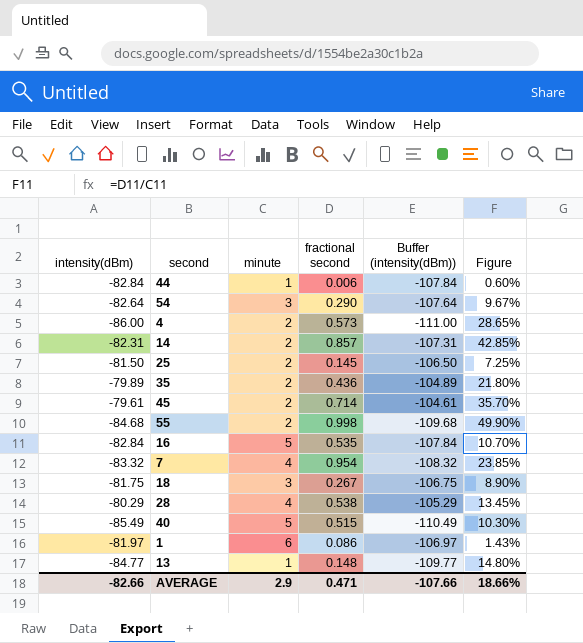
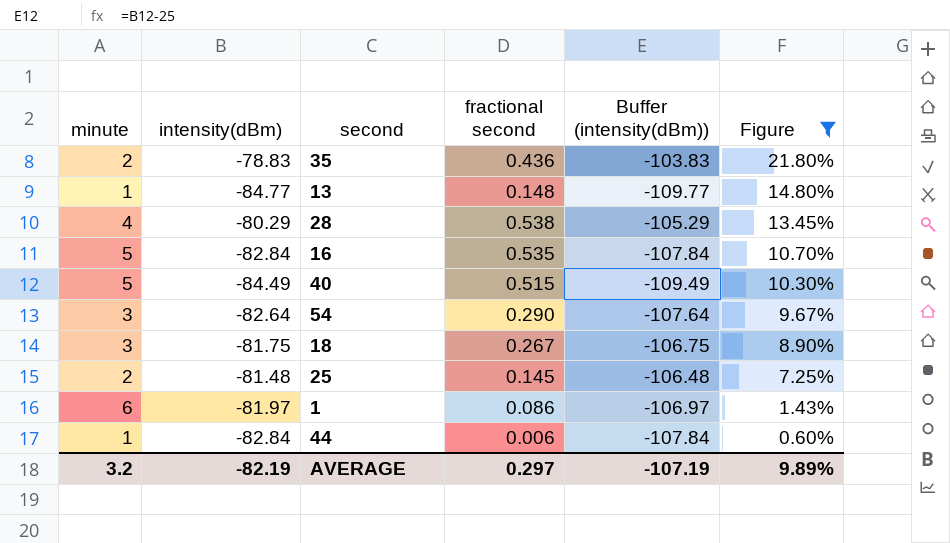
filter: none -> Figure <= 21.80%
row order: none -> Figure descending
column minute | position: 3 -> 1
35 | intensity(dBm): -79.89 -> -78.83
35 | Buffer (intensity(dBm)): -104.89 -> -103.83
40 | intensity(dBm): -85.49 -> -84.49
40 | Buffer (intensity(dBm)): -110.49 -> -109.49
25 | intensity(dBm): -81.50 -> -81.48
25 | Buffer (intensity(dBm)): -106.50 -> -106.48
AVERAGE | minute: 2.9 -> 3.2
AVERAGE | intensity(dBm): -82.66 -> -82.19
AVERAGE | fractional second: 0.471 -> 0.297
AVERAGE | Buffer (intensity(dBm)): -107.66 -> -107.19
AVERAGE | Figure: 18.66% -> 9.89%

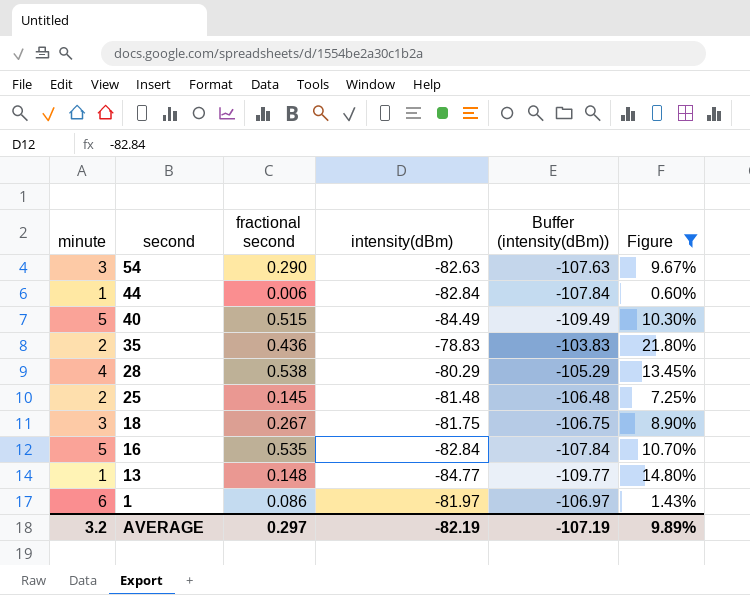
row order: Figure descending -> second descending
column intensity(dBm) | position: 2 -> 4
54 | intensity(dBm): -82.64 -> -82.63
54 | Buffer (intensity(dBm)): -107.64 -> -107.63

